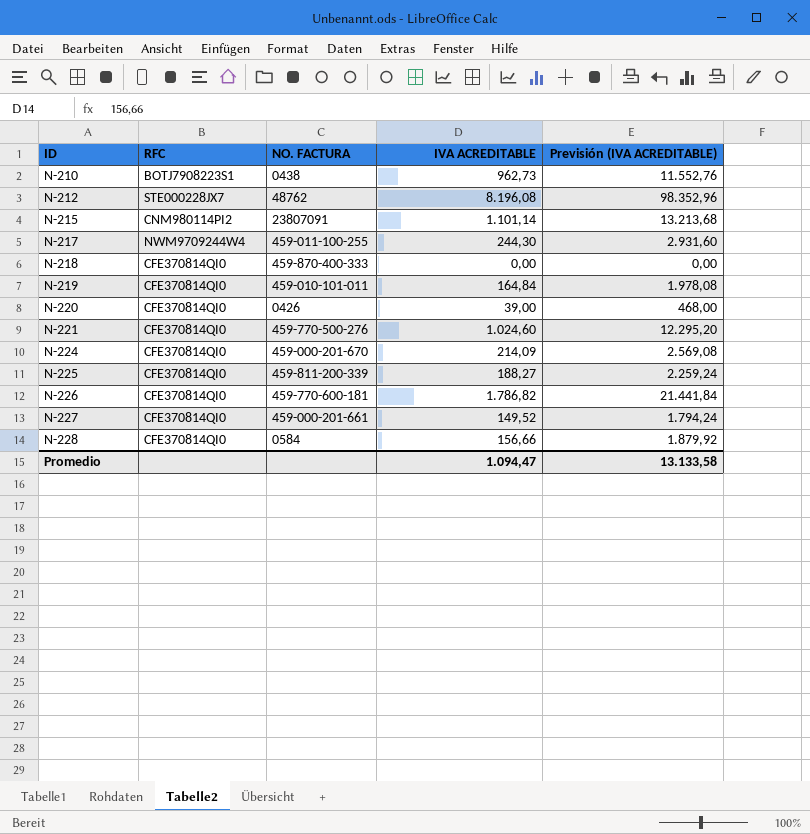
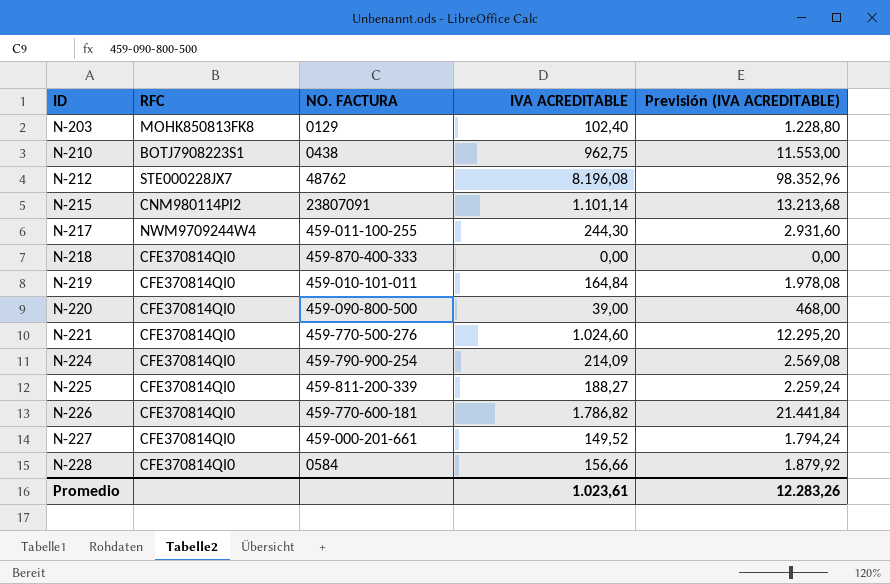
row N-203: none -> MOHK850813FK8 | 0129 | 102,40 | 1.228,80
N-210 | IVA ACREDITABLE: 962,73 -> 962,75
N-210 | Previsión (IVA ACREDITABLE): 11.552,76 -> 11.553,00
N-220 | NO. FACTURA: 0426 -> 459-090-800-500
N-224 | NO. FACTURA: 459-000-201-670 -> 459-790-900-254
Promedio | IVA ACREDITABLE: 1.094,47 -> 1.023,61
Promedio | Previsión (IVA ACREDITABLE): 13.133,58 -> 12.283,26

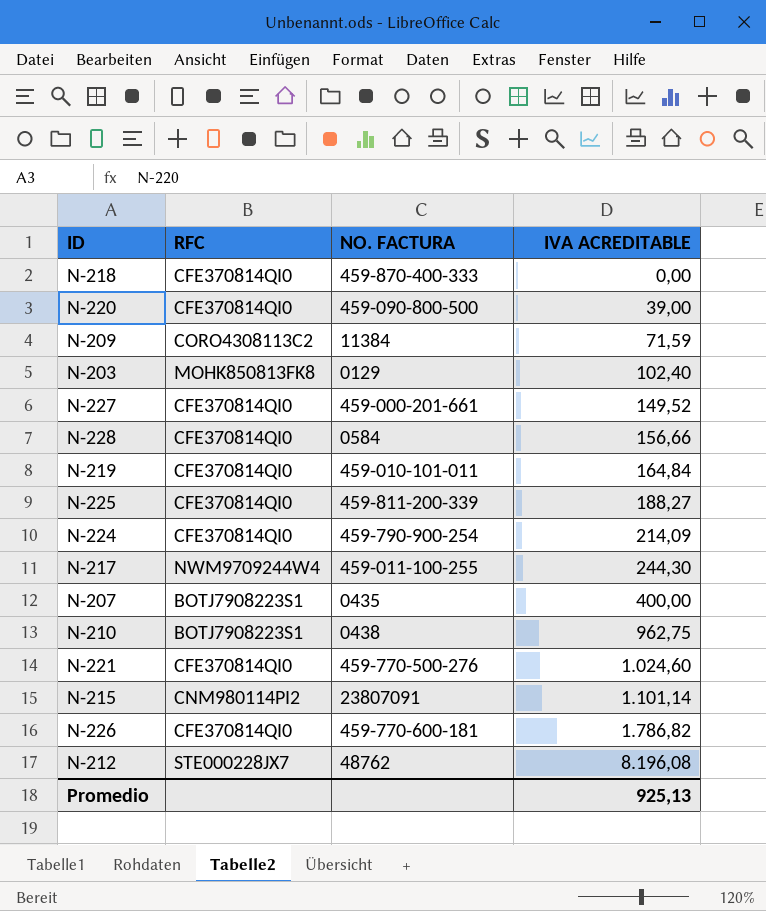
row order: ID ascending -> IVA ACREDITABLE ascending
column Previsión (IVA ACREDITABLE) | formula: [IVA ACREDITABLE] * 12 -> none
row N-209: none -> CORO4308113C2 | 11384 | 71,59
row N-207: none -> BOTJ7908223S1 | 0435 | 400,00
Promedio | IVA ACREDITABLE: 1.023,61 -> 925,13

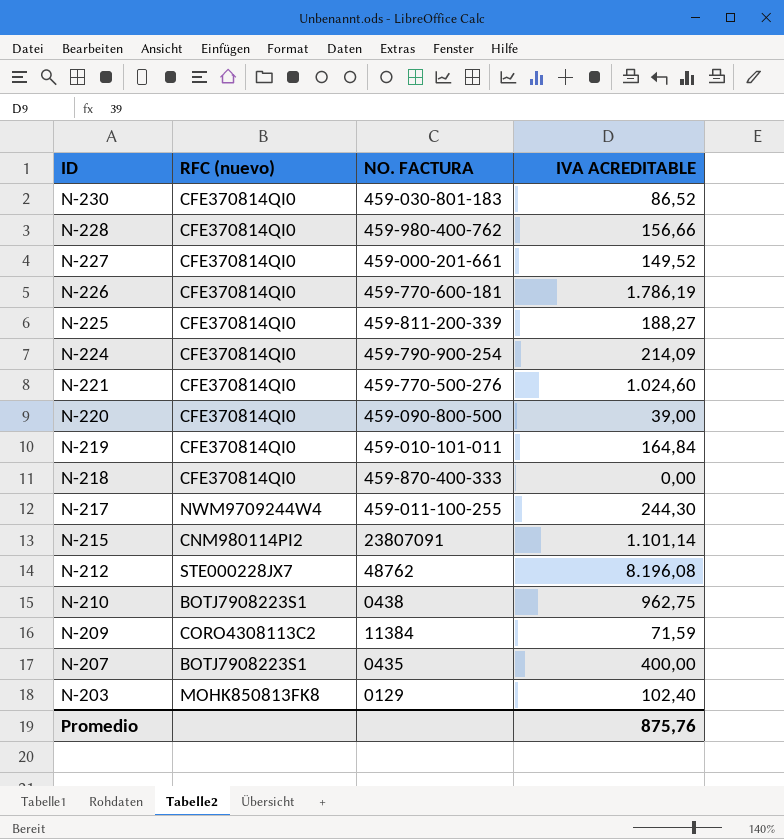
row order: IVA ACREDITABLE ascending -> ID descending
column name: RFC -> RFC (nuevo)
row N-230: none -> CFE370814QI0 | 459-030-801-183 | 86,52
N-228 | NO. FACTURA: 0584 -> 459-980-400-762
N-226 | IVA ACREDITABLE: 1.786,82 -> 1.786,19
Promedio | IVA ACREDITABLE: 925,13 -> 875,76

